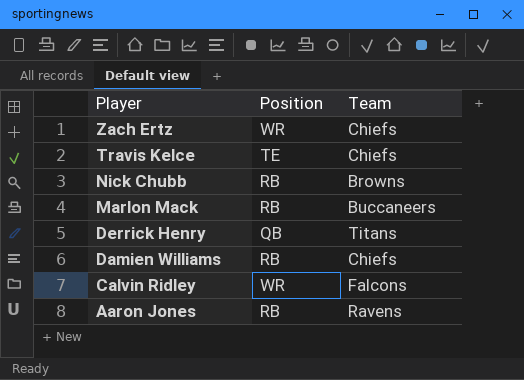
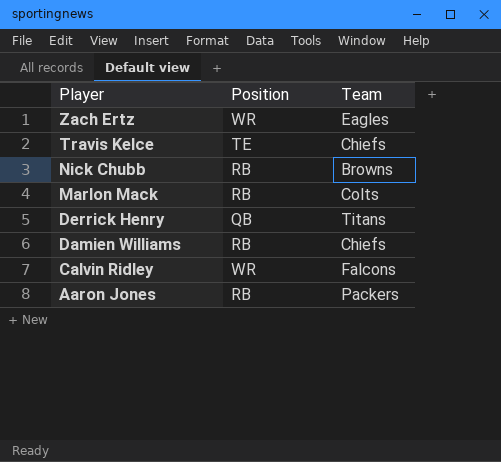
Zach Ertz | Team: Chiefs -> Eagles
Marlon Mack | Team: Buccaneers -> Colts
Aaron Jones | Team: Ravens -> Packers

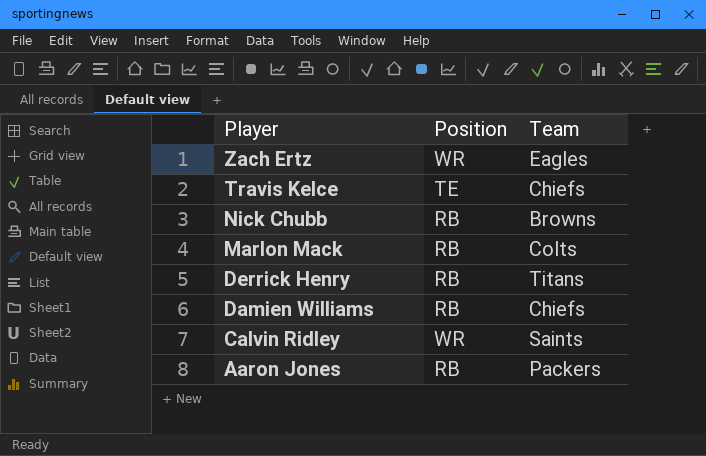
Derrick Henry | Position: QB -> RB
Calvin Ridley | Team: Falcons -> Saints

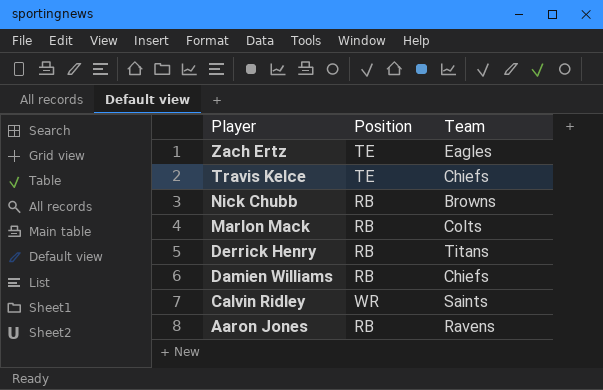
Zach Ertz | Position: WR -> TE
Aaron Jones | Team: Packers -> Ravens

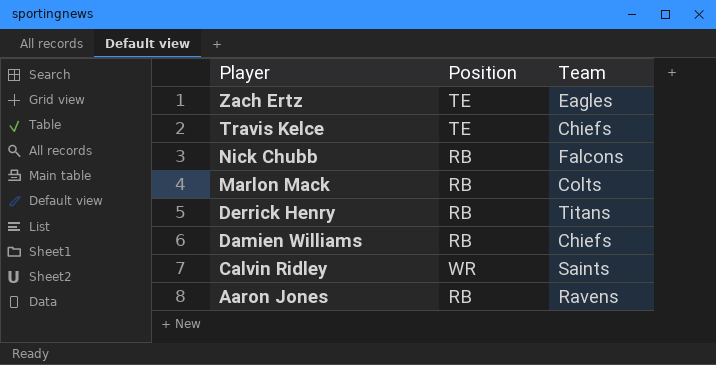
Nick Chubb | Team: Browns -> Falcons

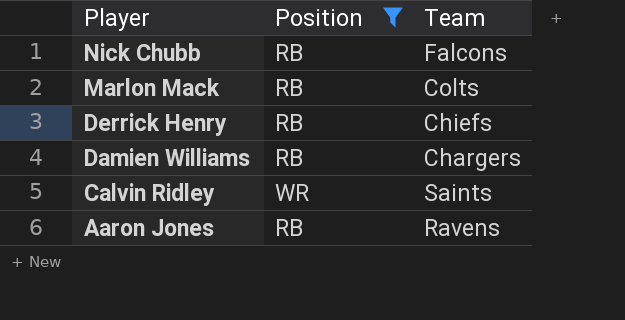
filter: none -> Position != TE
Derrick Henry | Team: Titans -> Chiefs
Damien Williams | Team: Chiefs -> Chargers

